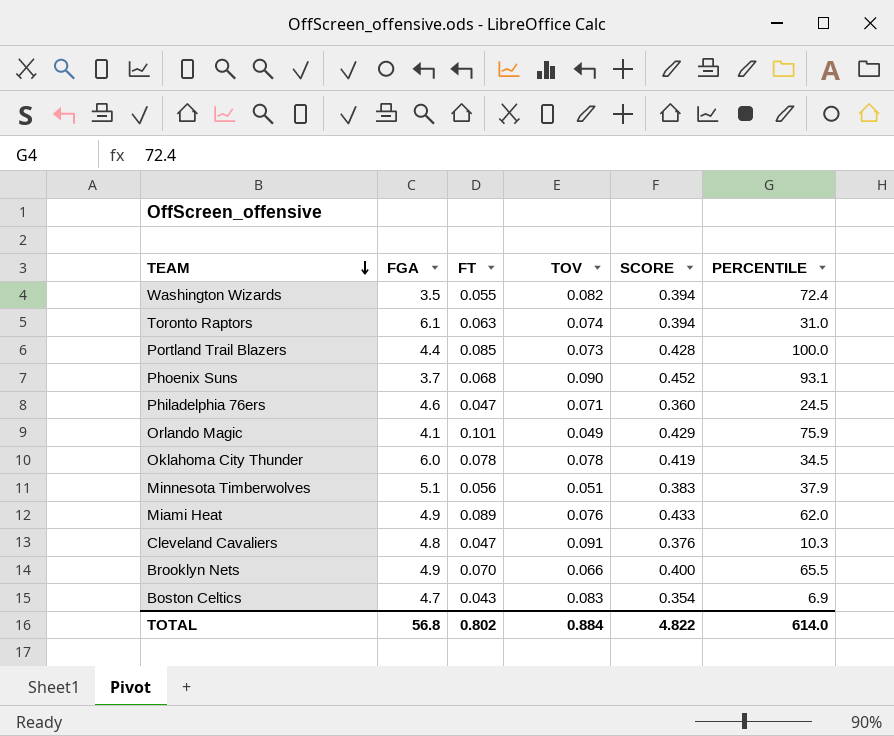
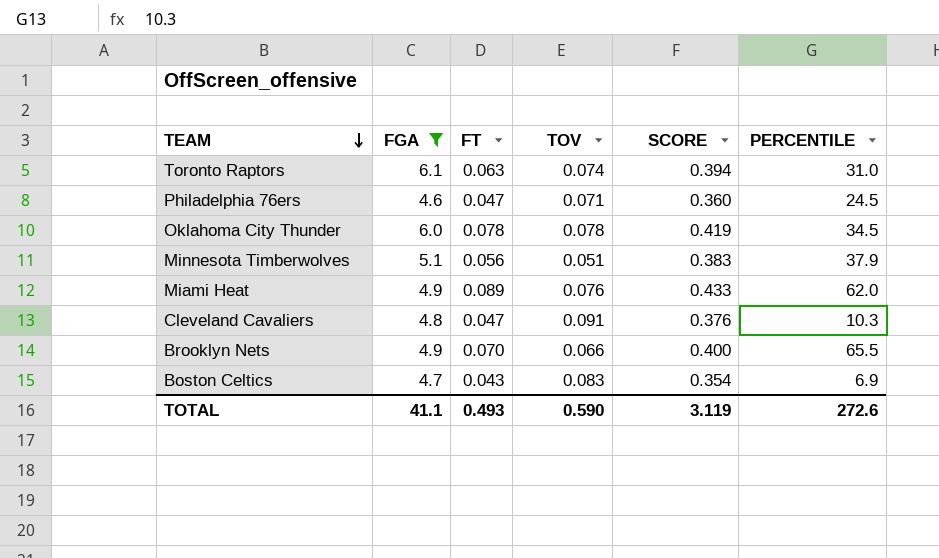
filter: none -> FGA >= 4.6
TOTAL | FGA: 56.8 -> 41.1
TOTAL | FT: 0.802 -> 0.493
TOTAL | TOV: 0.884 -> 0.590
TOTAL | SCORE: 4.822 -> 3.119
TOTAL | PERCENTILE: 614.0 -> 272.6

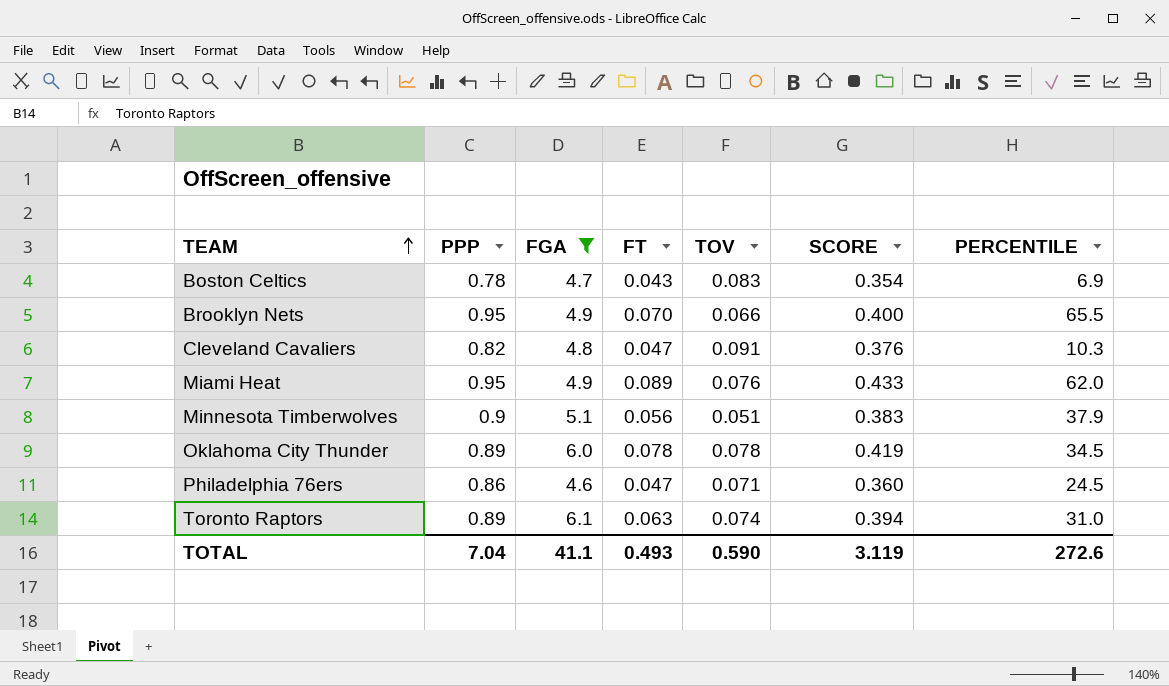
row order: TEAM descending -> TEAM ascending
column PPP | position: none -> 2

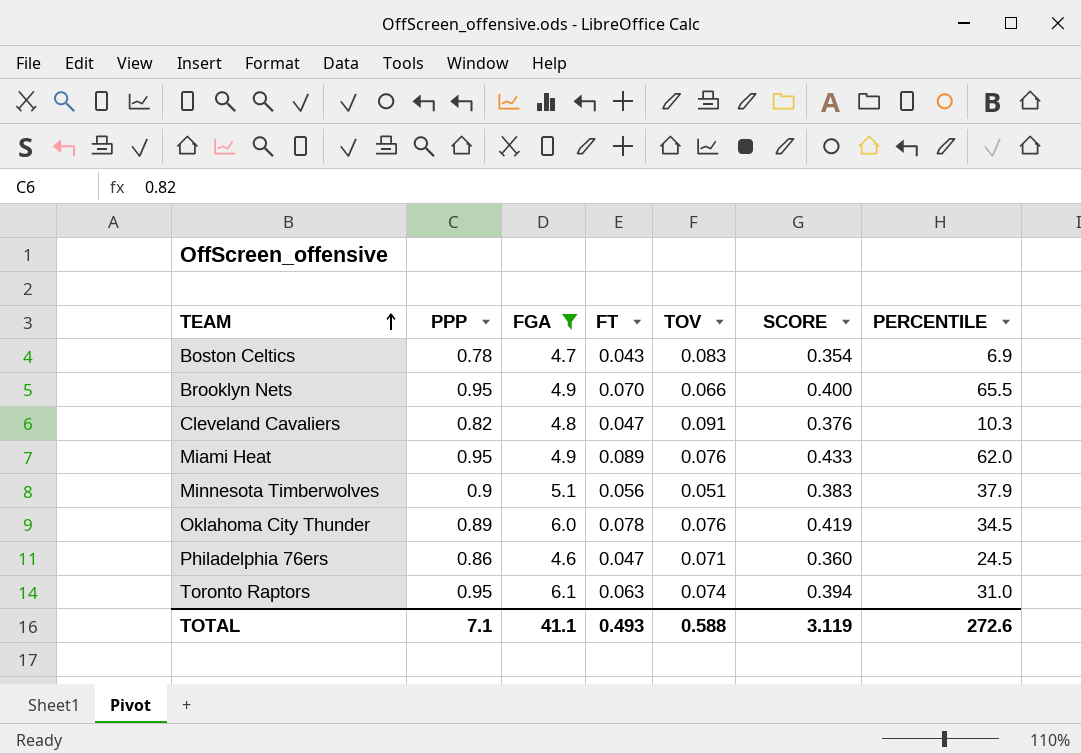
Oklahoma City Thunder | TOV: 0.078 -> 0.076
Toronto Raptors | PPP: 0.89 -> 0.95
TOTAL | PPP: 7.04 -> 7.1
TOTAL | TOV: 0.590 -> 0.588

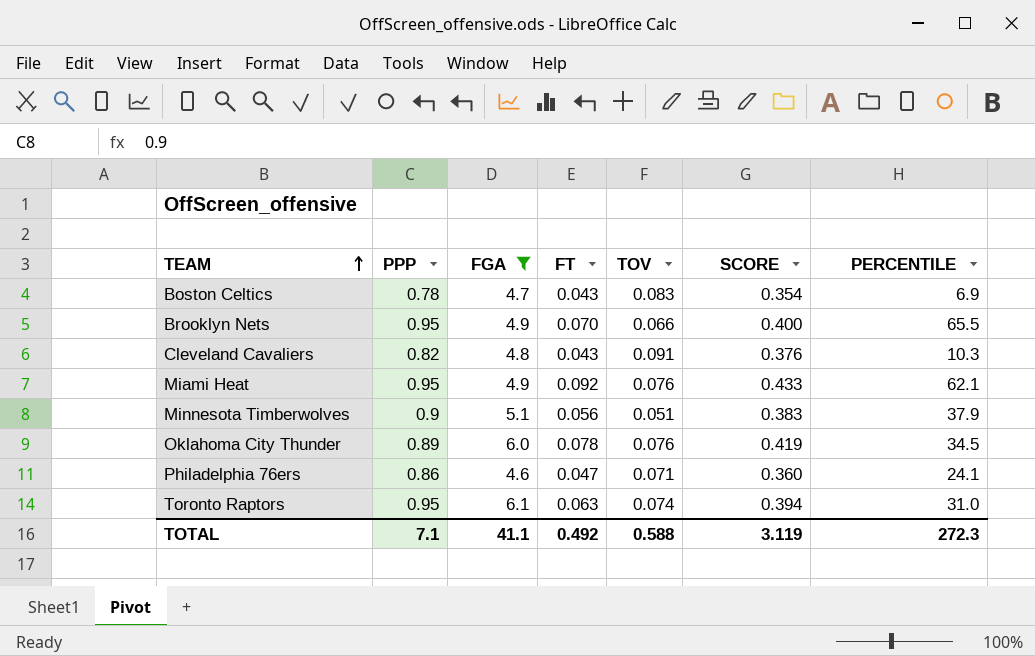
Cleveland Cavaliers | FT: 0.047 -> 0.043
Miami Heat | FT: 0.089 -> 0.092
Miami Heat | PERCENTILE: 62.0 -> 62.1
Philadelphia 76ers | PERCENTILE: 24.5 -> 24.1
TOTAL | FT: 0.493 -> 0.492
TOTAL | PERCENTILE: 272.6 -> 272.3

